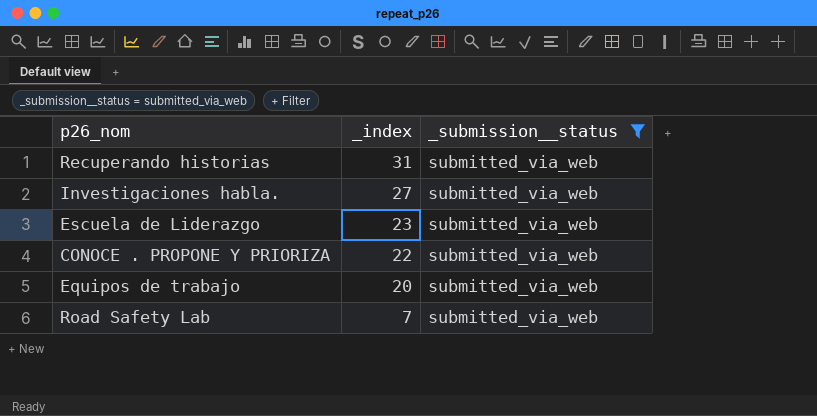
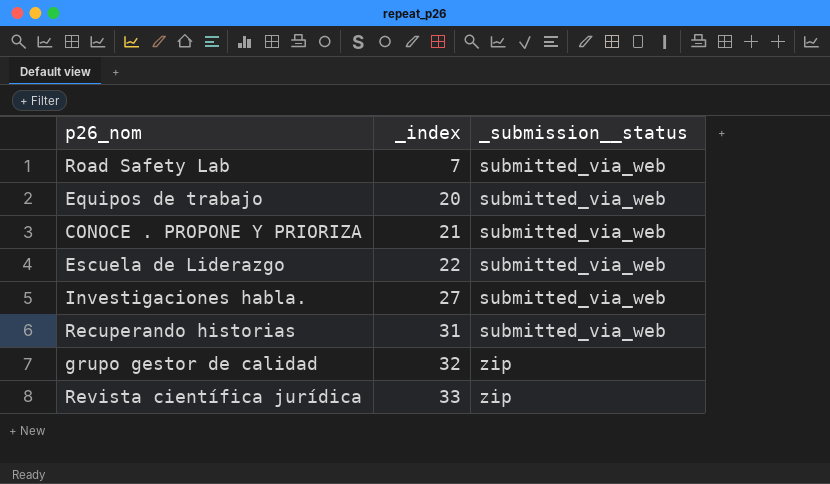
filter: _submission__status = submitted_via_web -> none
row order: _index descending -> _index ascending
CONOCE . PROPONE Y PRIORIZA | _index: 22 -> 21
Escuela de Liderazgo | _index: 23 -> 22

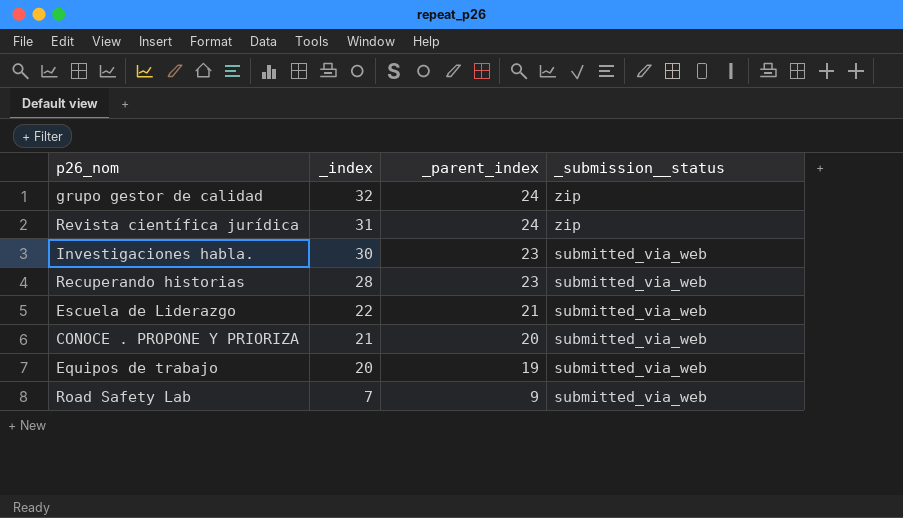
row order: _index ascending -> _index descending
column _parent_index | position: none -> 3
Revista científica jurídica | _index: 33 -> 31
Investigaciones habla. | _index: 27 -> 30
Recuperando historias | _index: 31 -> 28

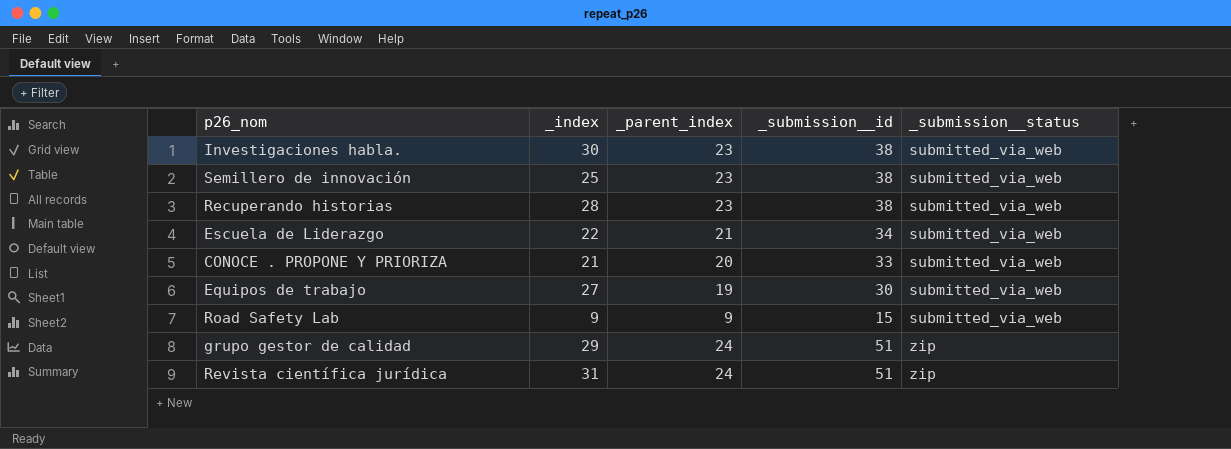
row order: _index descending -> _submission__status ascending
column _submission__id | position: none -> 4
row Semillero de innovación: none -> 25 | 23 | 38 | submitted_via_web
Equipos de trabajo | _index: 20 -> 27
Road Safety Lab | _index: 7 -> 9
grupo gestor de calidad | _index: 32 -> 29

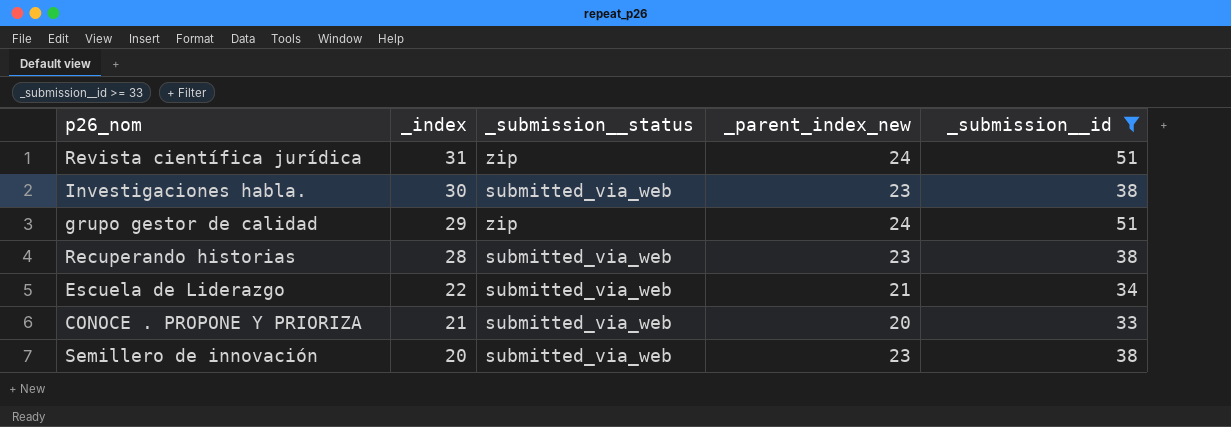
filter: none -> _submission__id >= 33
row order: _submission__status ascending -> _index descending
column _submission__status | position: 5 -> 3
column name: _parent_index -> _parent_index_new
Semillero de innovación | _index: 25 -> 20

